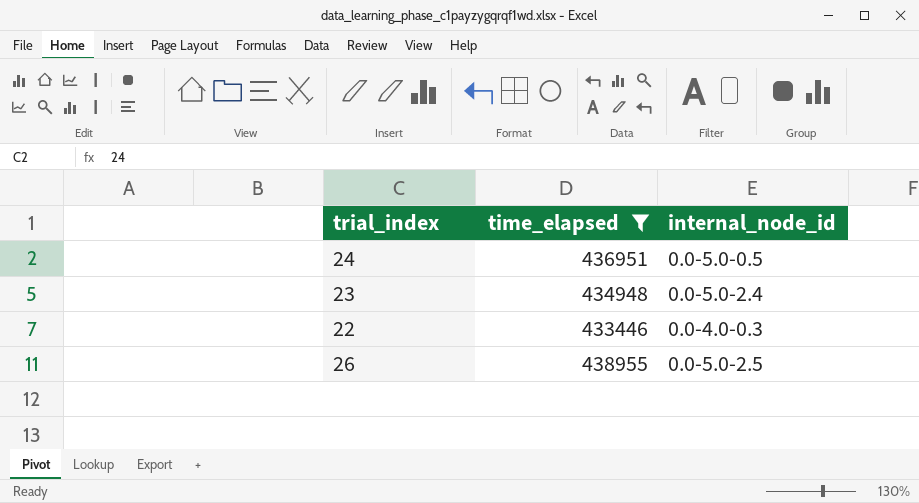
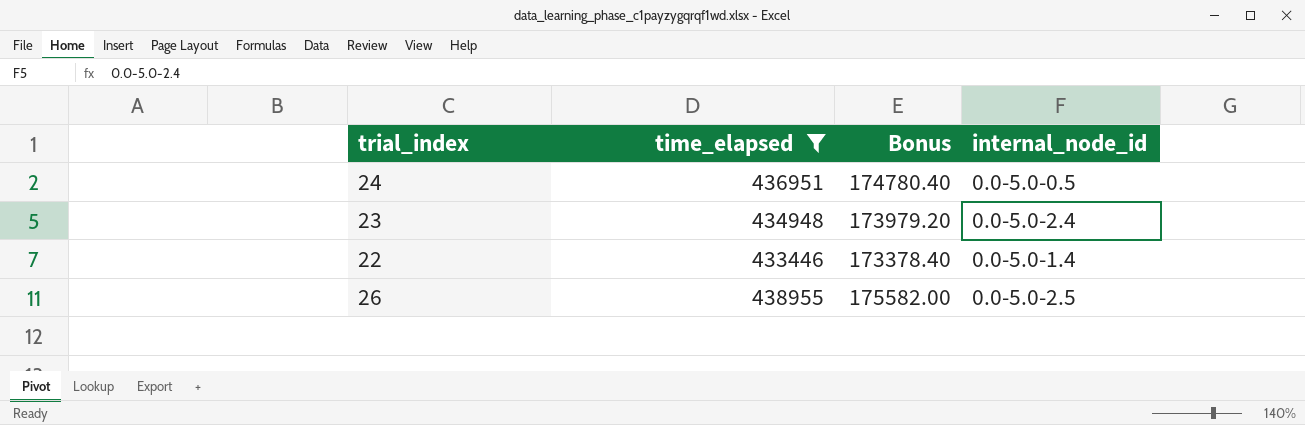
column Bonus | formula: none -> [time_elapsed] * 0.4
22 | internal_node_id: 0.0-4.0-0.3 -> 0.0-5.0-1.4

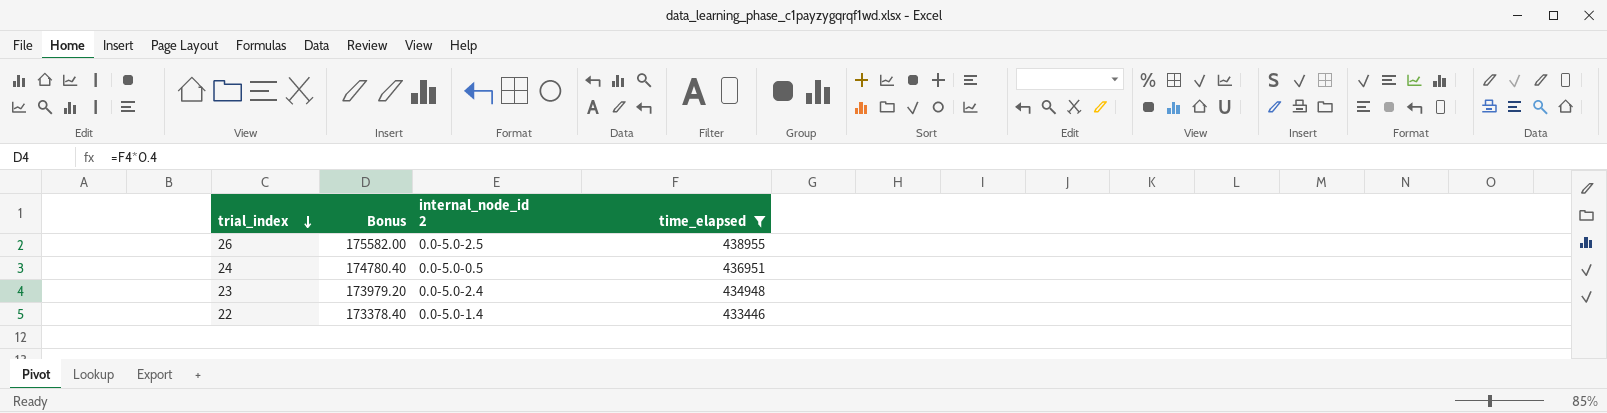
row order: none -> trial_index descending
column name: internal_node_id -> internal_node_id 2
column time_elapsed | position: 2 -> 4

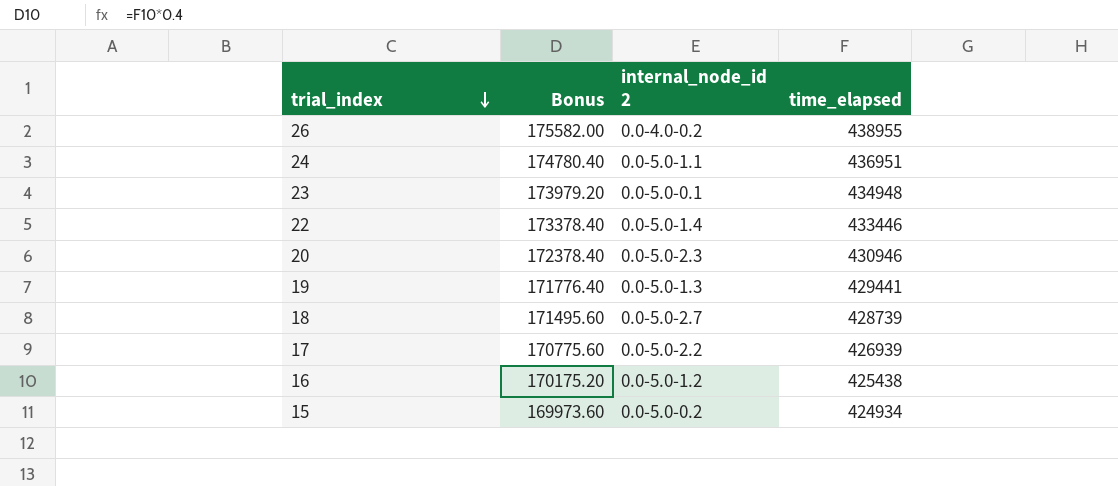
filter: time_elapsed >= 433446 -> none
26 | internal_node_id 2: 0.0-5.0-2.5 -> 0.0-4.0-0.2
24 | internal_node_id 2: 0.0-5.0-0.5 -> 0.0-5.0-1.1
23 | internal_node_id 2: 0.0-5.0-2.4 -> 0.0-5.0-0.1

